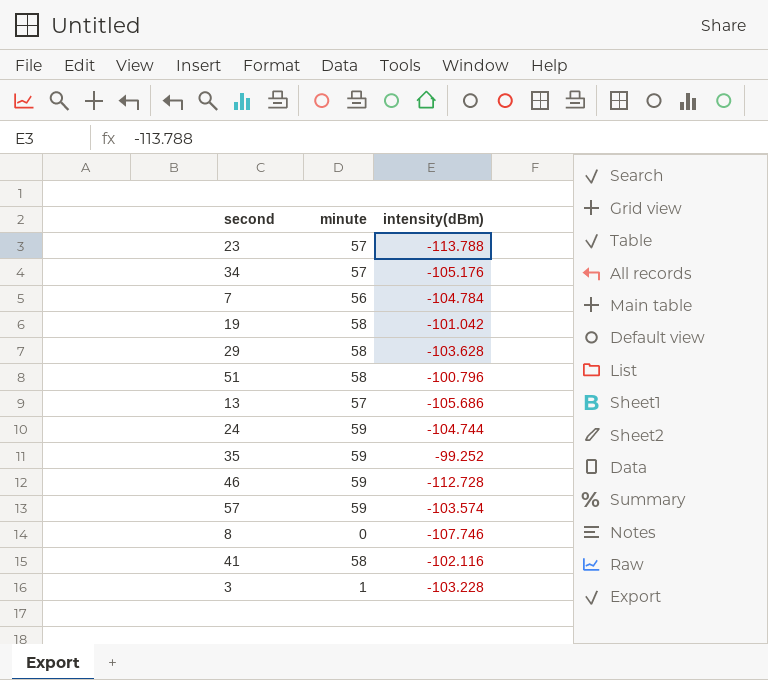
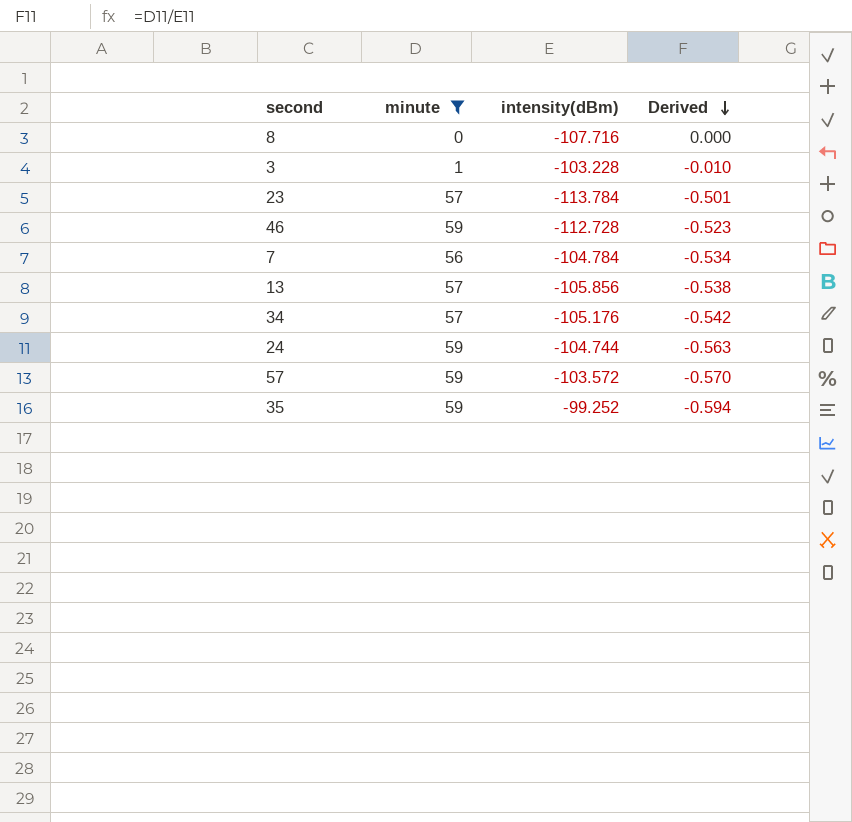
filter: none -> minute != 58
row order: none -> Derived descending
column Derived | formula: none -> [minute] / [intensity(dBm)]
8 | intensity(dBm): -107.746 -> -107.716
23 | intensity(dBm): -113.788 -> -113.784
13 | intensity(dBm): -105.686 -> -105.856
57 | intensity(dBm): -103.574 -> -103.572

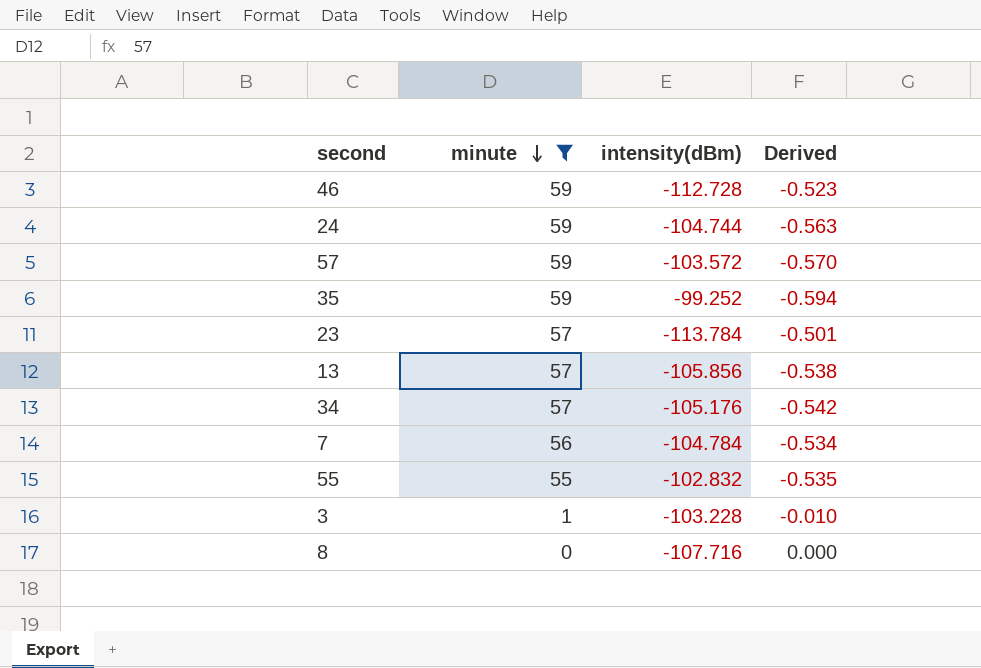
row order: Derived descending -> minute descending
row 55: none -> 55 | -102.832 | -0.535

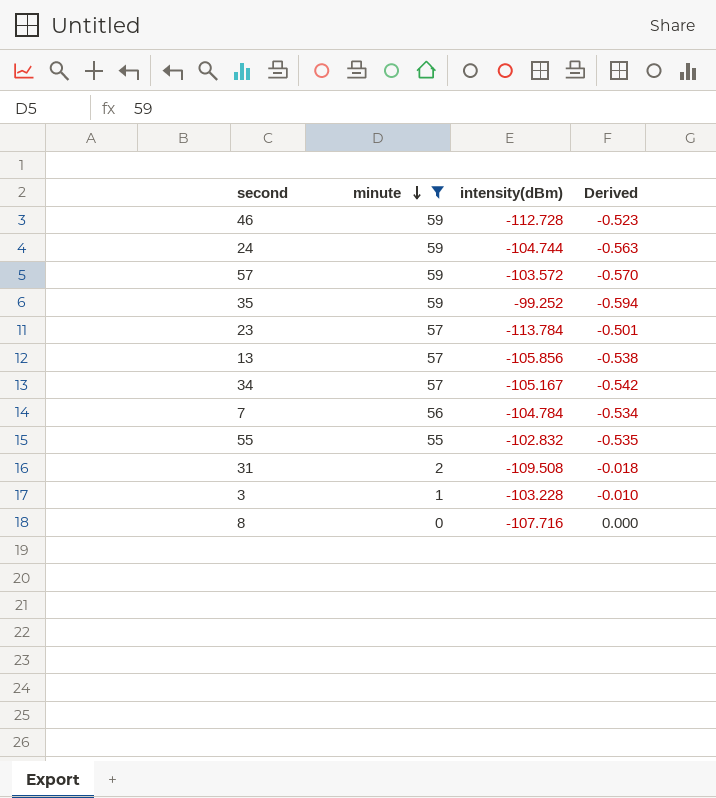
34 | intensity(dBm): -105.176 -> -105.167
row 31: none -> 2 | -109.508 | -0.018

